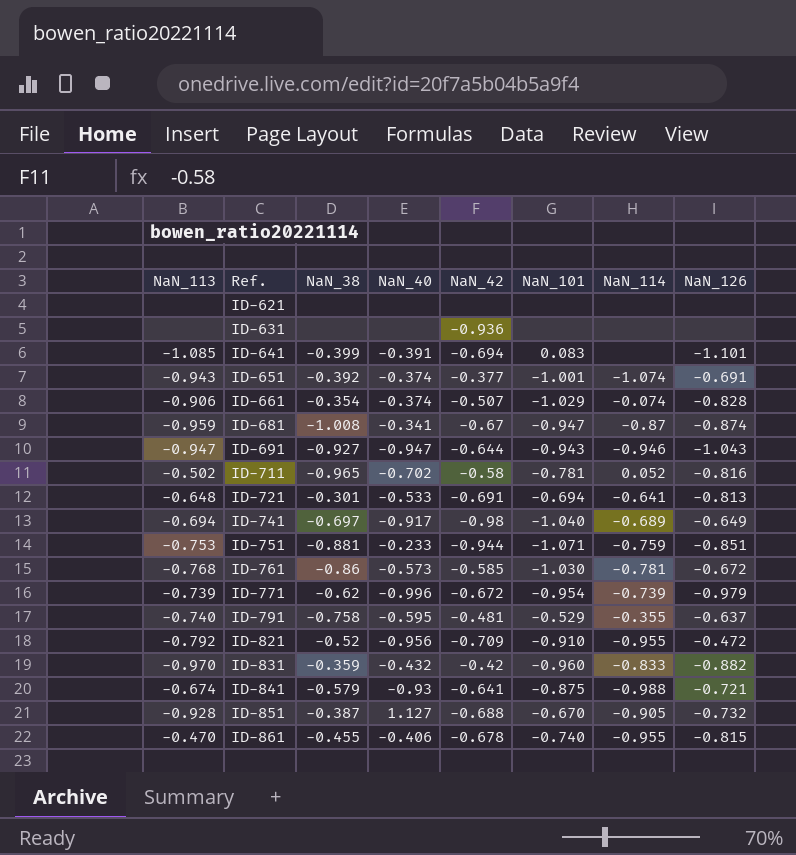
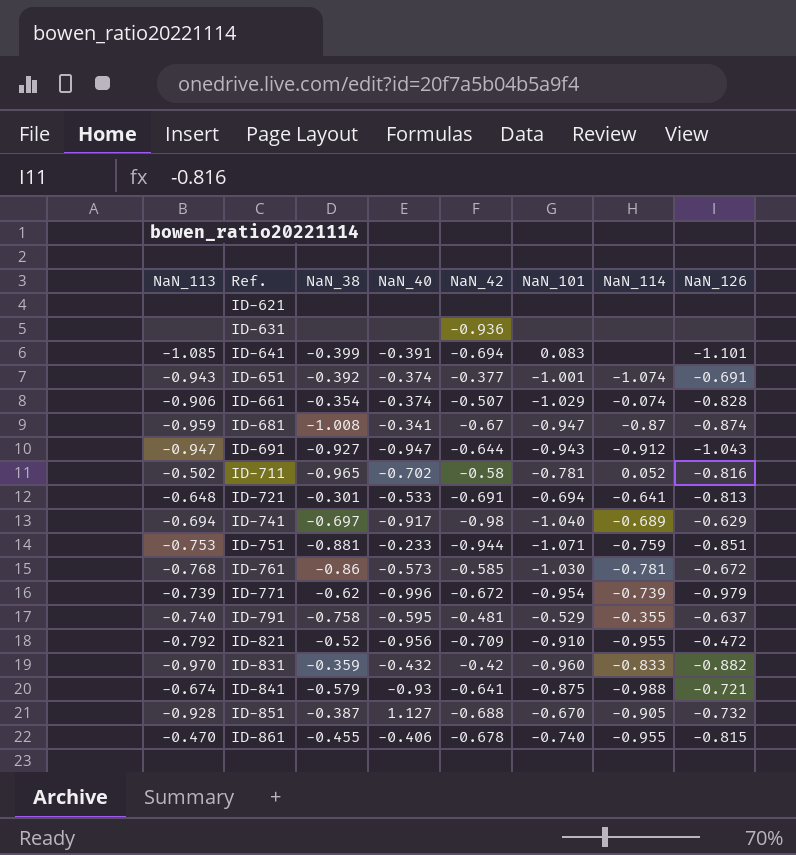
ID-691 | NaN_114: -0.946 -> -0.912
ID-741 | NaN_126: -0.649 -> -0.629

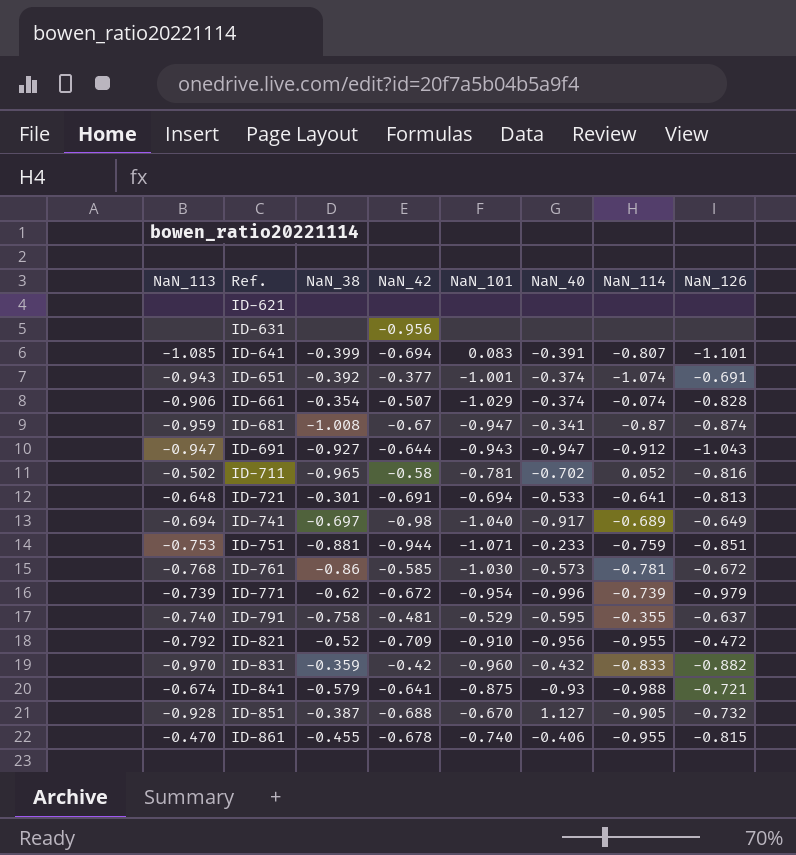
column NaN_40 | position: 4 -> 6
ID-631 | NaN_42: -0.936 -> -0.956
ID-641 | NaN_114: none -> -0.807
ID-741 | NaN_126: -0.629 -> -0.649

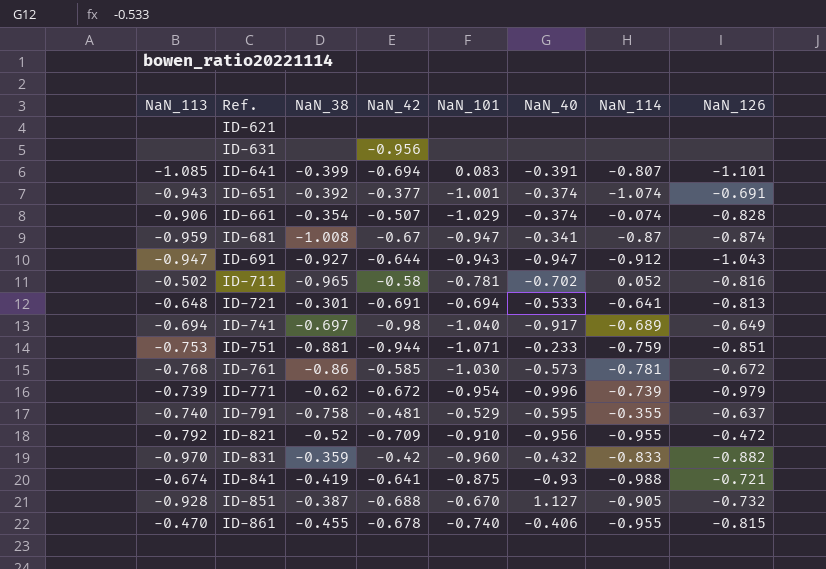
ID-841 | NaN_38: -0.579 -> -0.419

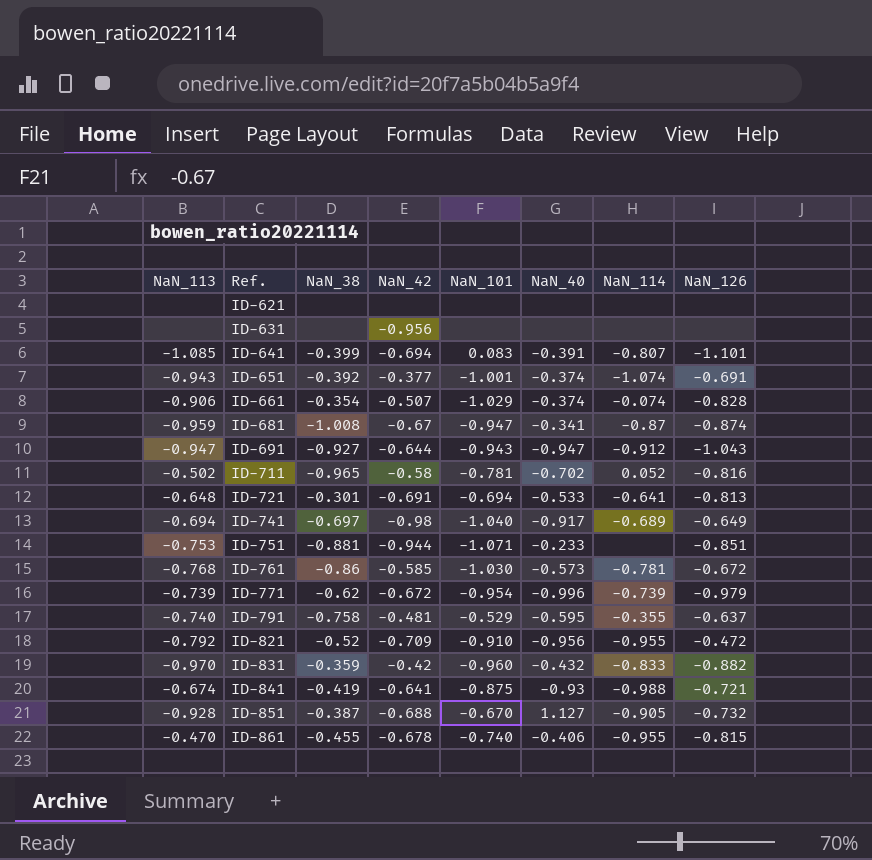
ID-751 | NaN_114: -0.759 -> none

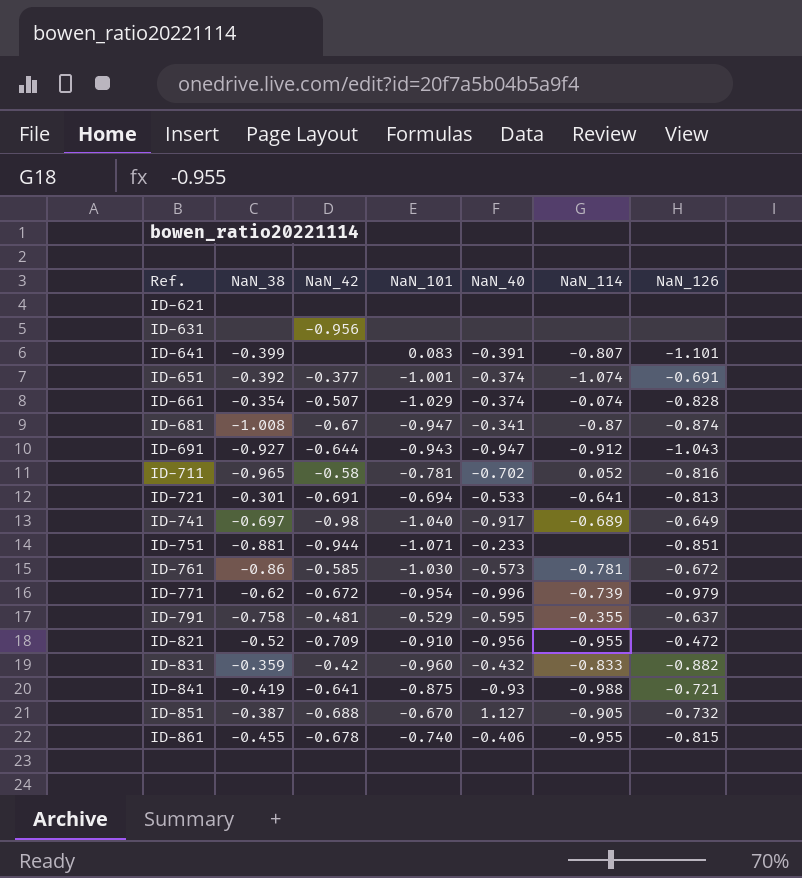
column NaN_113 | position: 1 -> none
ID-641 | NaN_42: -0.694 -> none

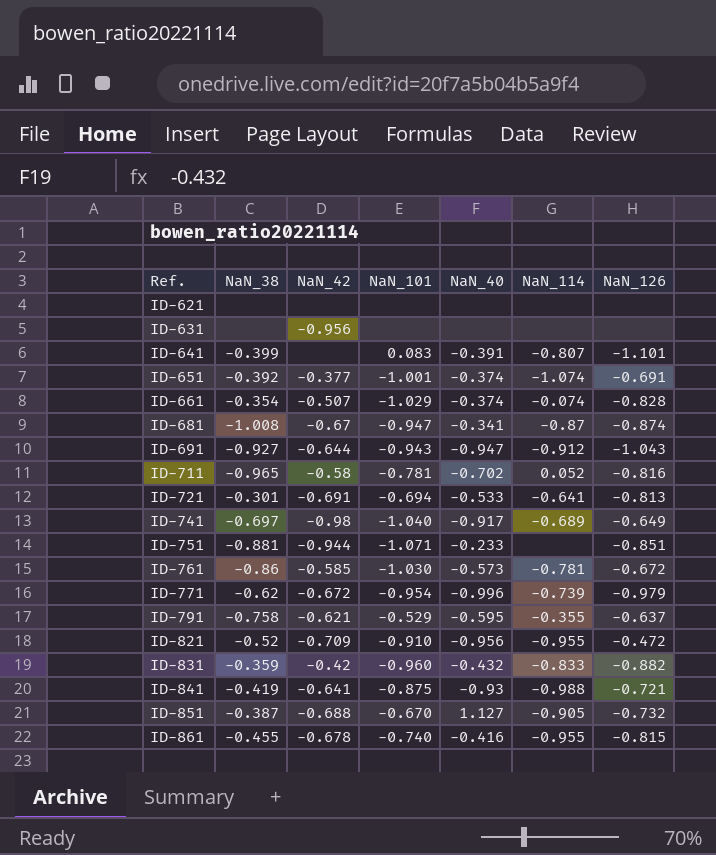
ID-791 | NaN_42: -0.481 -> -0.621
ID-861 | NaN_40: -0.406 -> -0.416

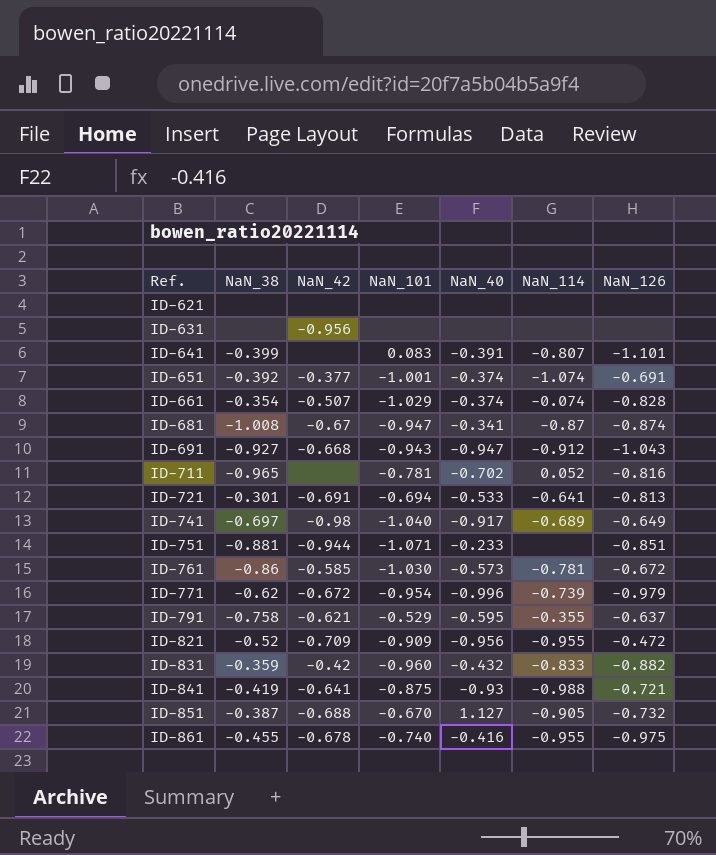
ID-691 | NaN_42: -0.644 -> -0.668
ID-711 | NaN_42: -0.58 -> none
ID-821 | NaN_101: -0.910 -> -0.909
ID-861 | NaN_126: -0.815 -> -0.975

